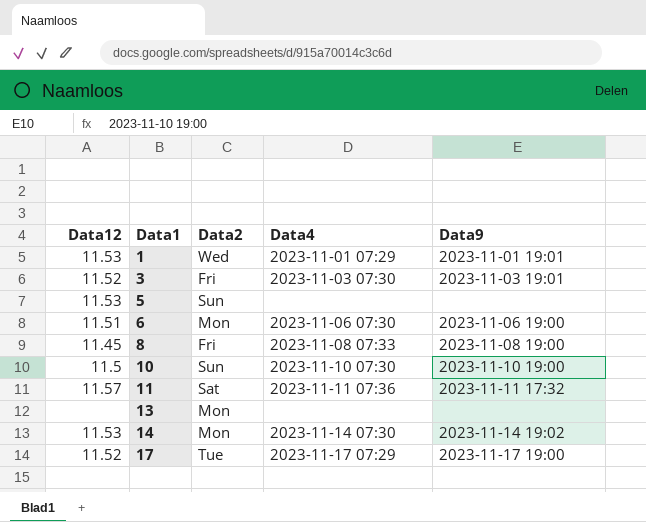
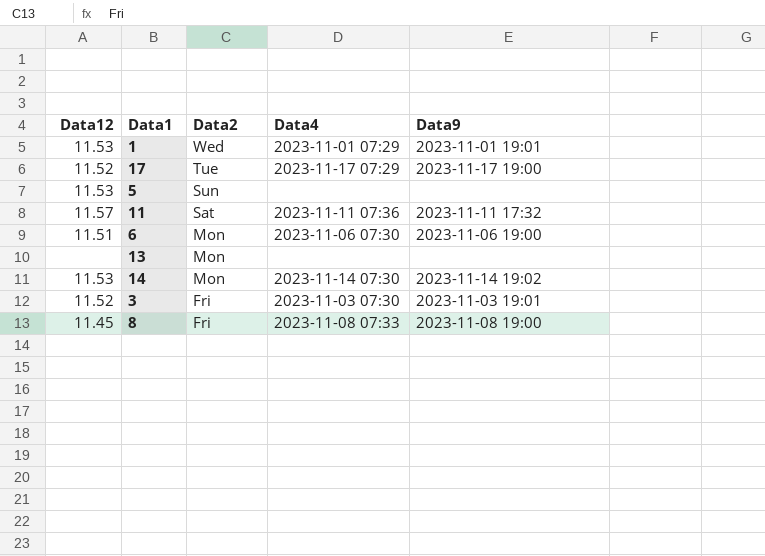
row order: Data1 ascending -> Data2 descending
row 10: 11.5 | Sun | 2023-11-10 07:30 | 2023-11-10 19:00 -> none

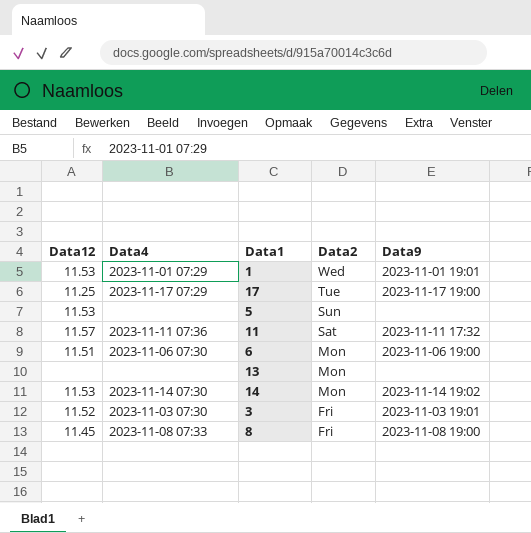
column Data4 | position: 4 -> 2
17 | Data12: 11.52 -> 11.25

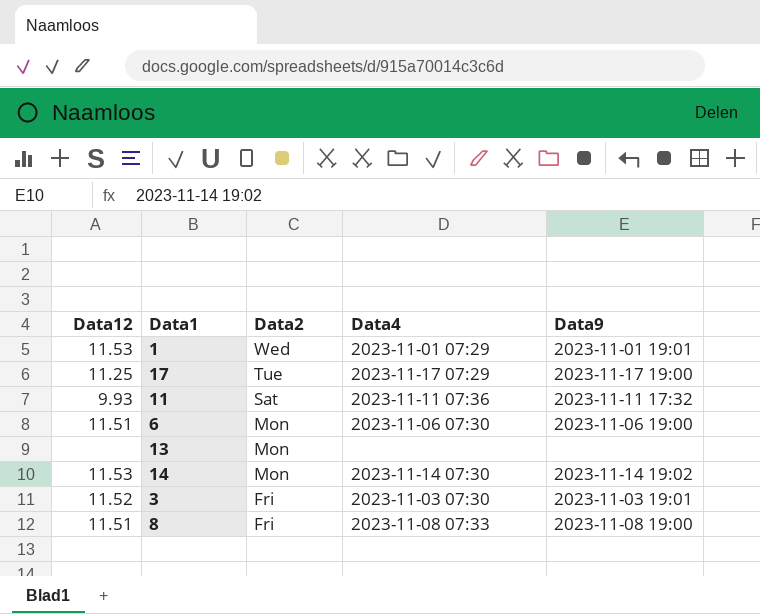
column Data4 | position: 2 -> 4
row 5: 11.53 | none | Sun | none -> none
11 | Data12: 11.57 -> 9.93
8 | Data12: 11.45 -> 11.51

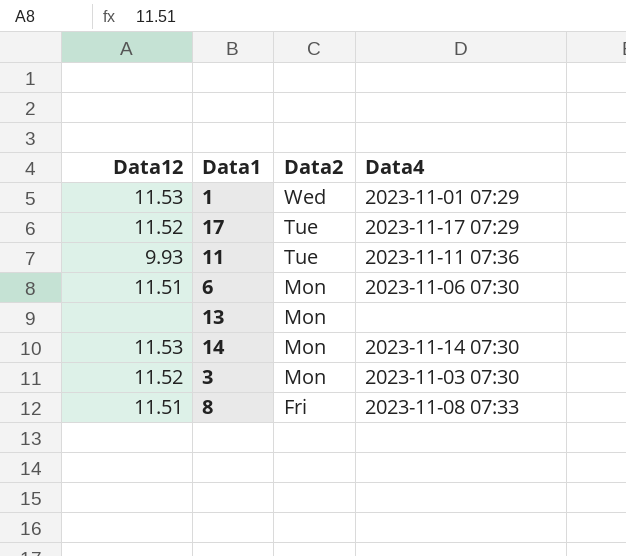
column Data9 | position: 5 -> none
17 | Data12: 11.25 -> 11.52
11 | Data2: Sat -> Tue
3 | Data2: Fri -> Mon

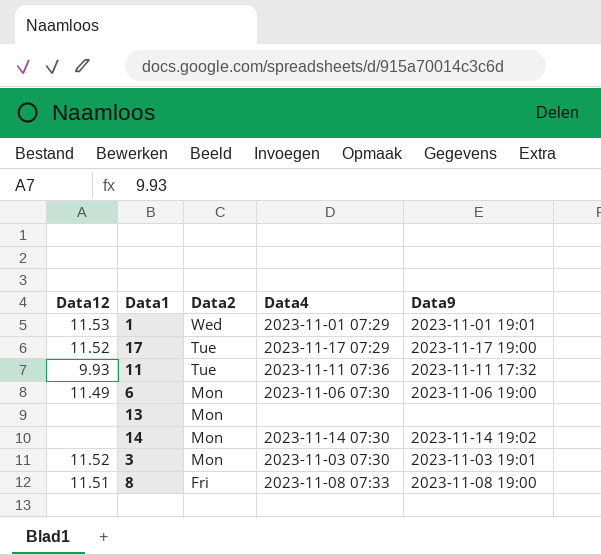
column Data9 | position: none -> 5
6 | Data12: 11.51 -> 11.49
14 | Data12: 11.53 -> none

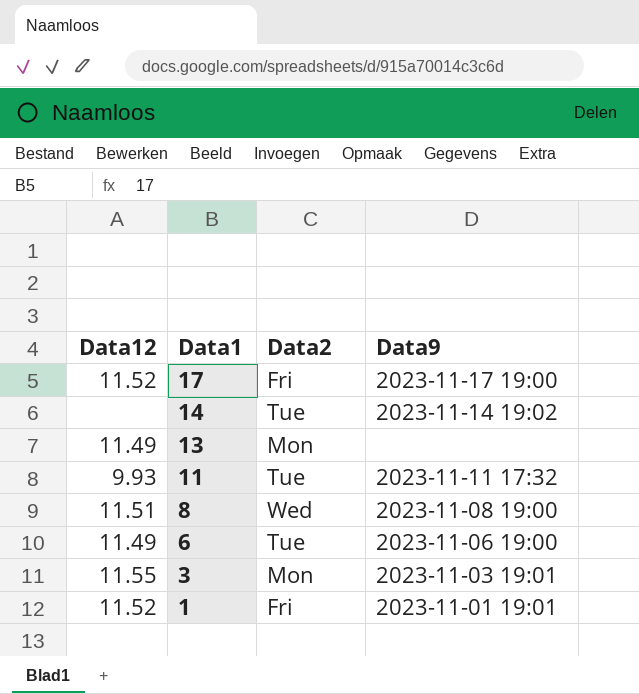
row order: Data2 descending -> Data1 descending
column Data4 | position: 4 -> none
17 | Data2: Tue -> Fri
14 | Data2: Mon -> Tue
13 | Data12: none -> 11.49
8 | Data2: Fri -> Wed
6 | Data2: Mon -> Tue
3 | Data12: 11.52 -> 11.55
1 | Data12: 11.53 -> 11.52
1 | Data2: Wed -> Fri

